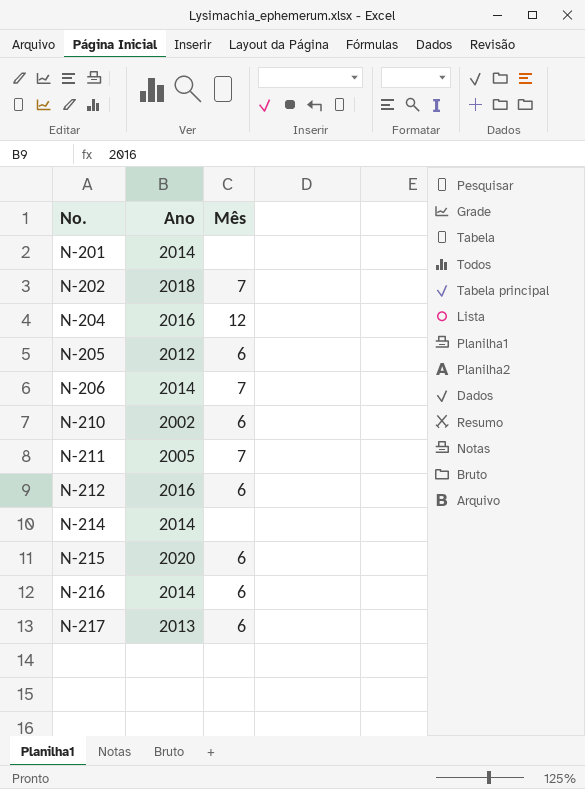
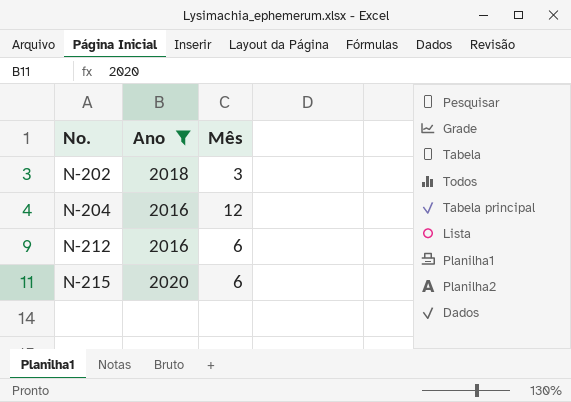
filter: none -> Ano >= 2016
N-202 | Mês: 7 -> 3

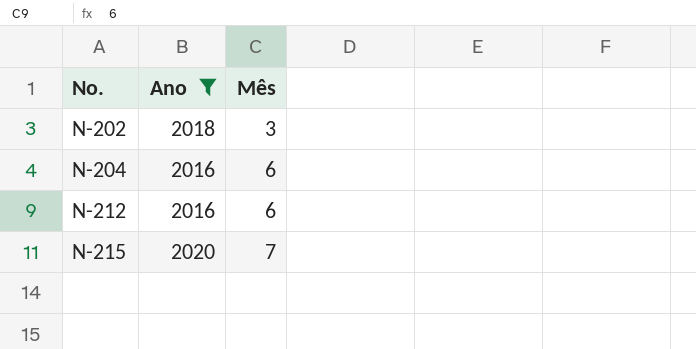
N-204 | Mês: 12 -> 6
N-215 | Mês: 6 -> 7

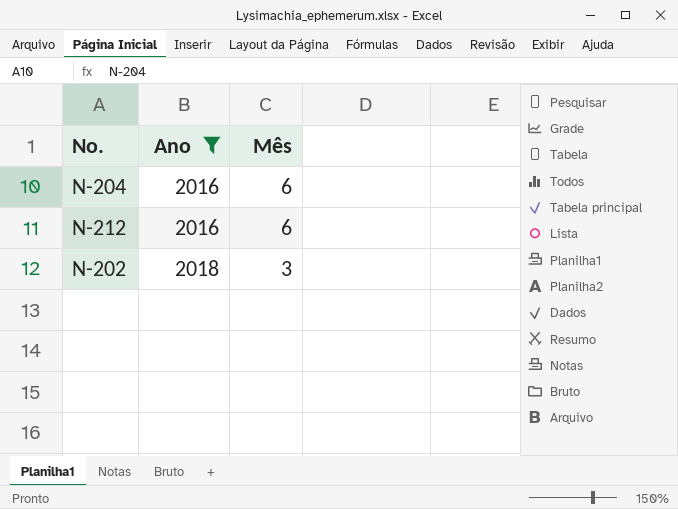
row order: No. ascending -> Ano ascending
row N-215: 2020 | 7 -> none

